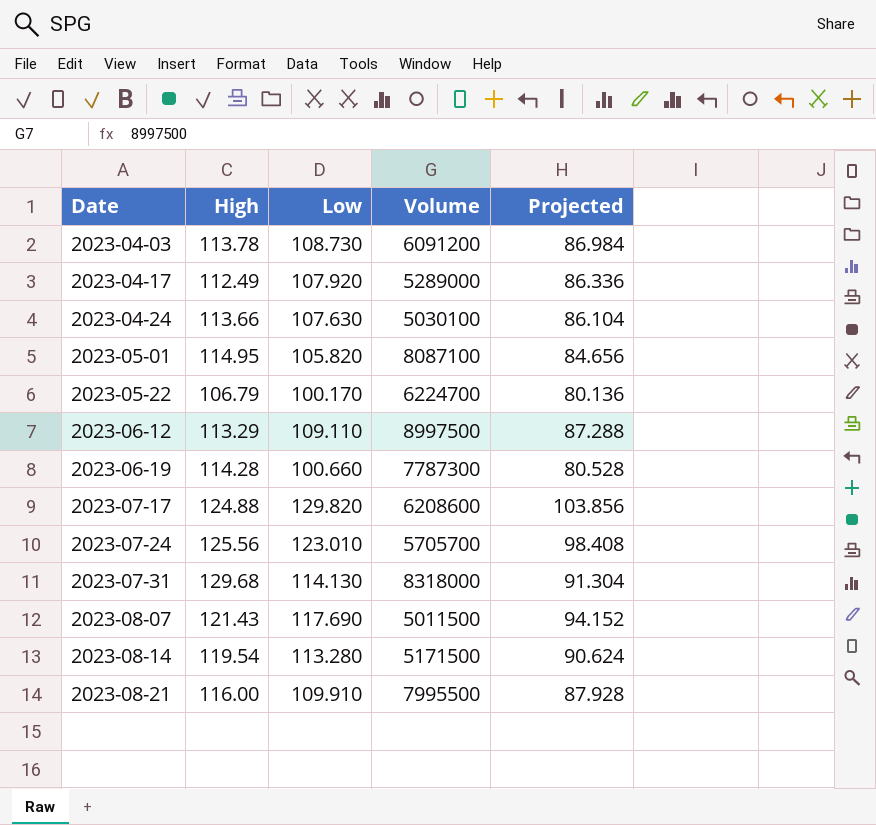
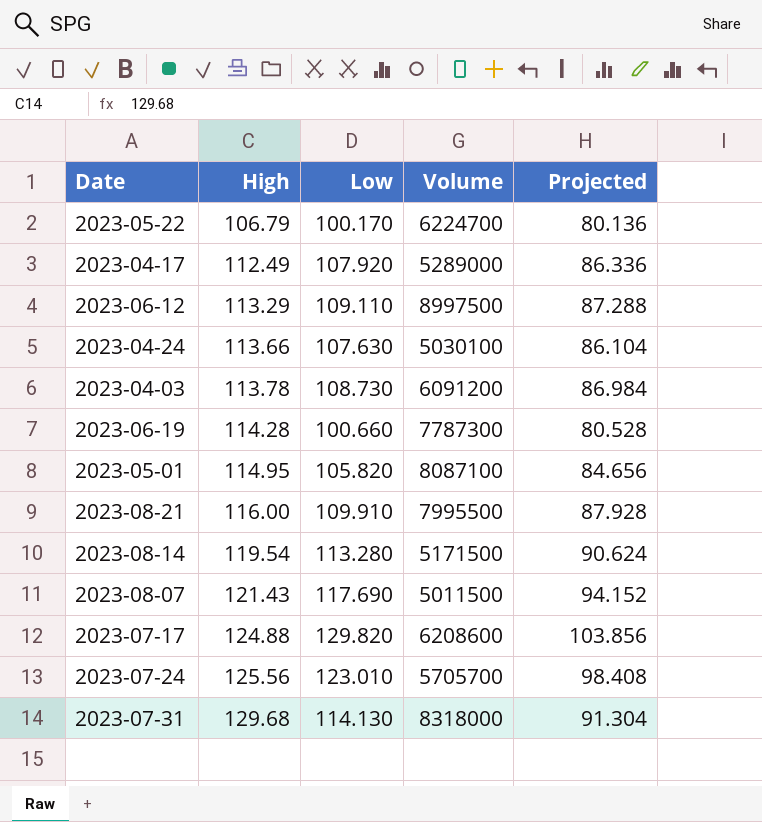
row order: Date ascending -> High ascending

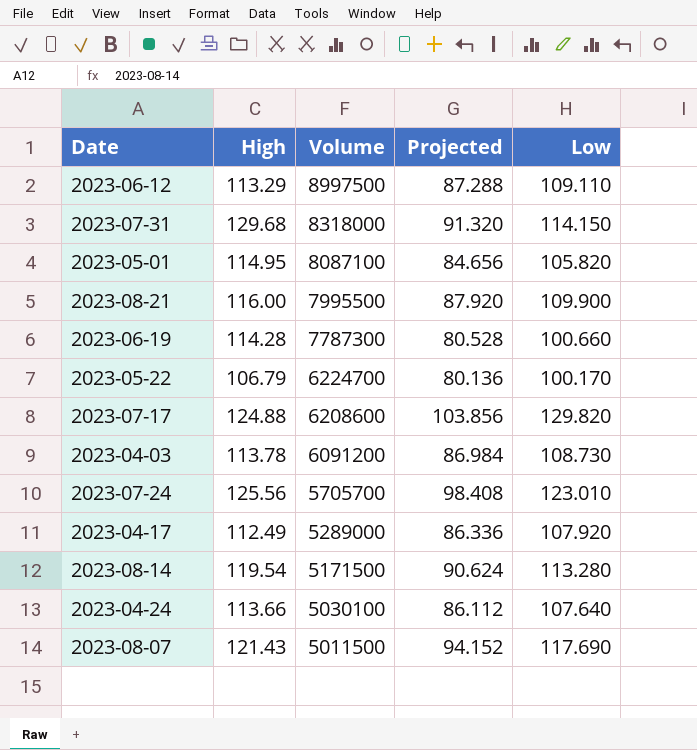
row order: High ascending -> Volume descending
column Low | position: 3 -> 5
2023-07-31 | Projected: 91.304 -> 91.320
2023-07-31 | Low: 114.130 -> 114.150
2023-08-21 | Projected: 87.928 -> 87.920
2023-08-21 | Low: 109.910 -> 109.900
2023-04-24 | Projected: 86.104 -> 86.112
2023-04-24 | Low: 107.630 -> 107.640

